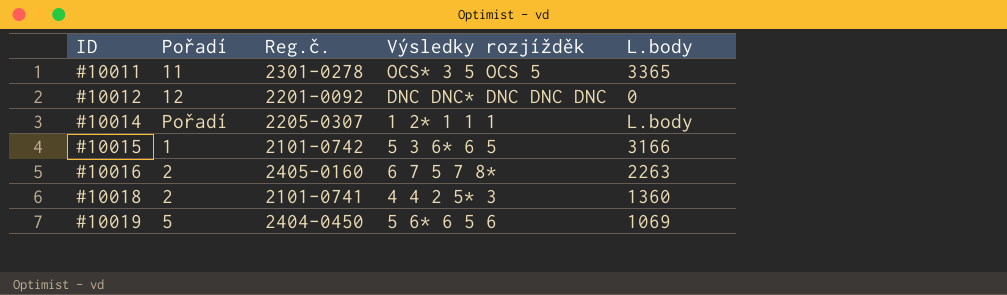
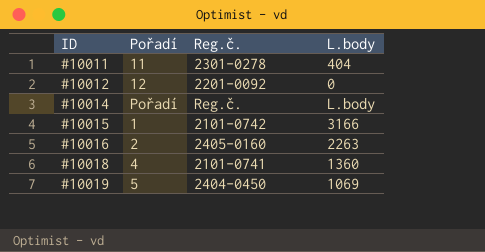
column Výsledky rozjížděk | position: 4 -> none
#10011 | L.body: 3365 -> 404
#10014 | Reg.č.: 2205-0307 -> Reg.č.
#10018 | Pořadí: 2 -> 4

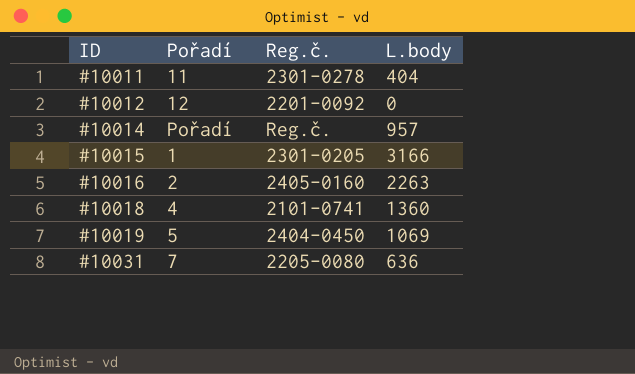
#10014 | L.body: L.body -> 957
#10015 | Reg.č.: 2101-0742 -> 2301-0205
row #10031: none -> 7 | 2205-0080 | 636

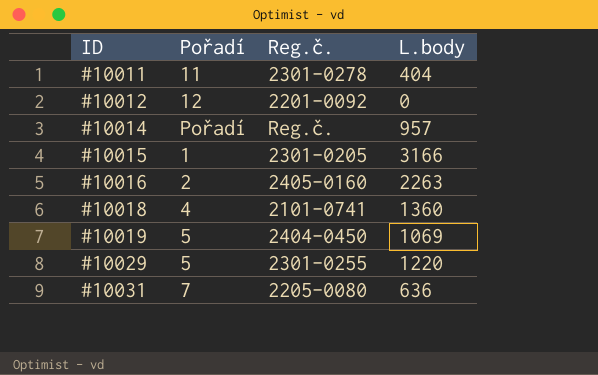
row #10029: none -> 5 | 2301-0255 | 1220

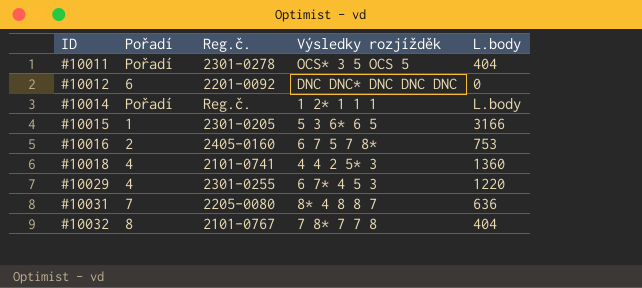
column Výsledky rozjížděk | position: none -> 4
row #10019: 5 | 2404-0450 | 1069 -> none
#10011 | Pořadí: 11 -> Pořadí
#10012 | Pořadí: 12 -> 6
#10014 | L.body: 957 -> L.body
#10016 | L.body: 2263 -> 753
#10029 | Pořadí: 5 -> 4
row #10032: none -> 8 | 2101-0767 | 7 8* 7 7 8 | 404

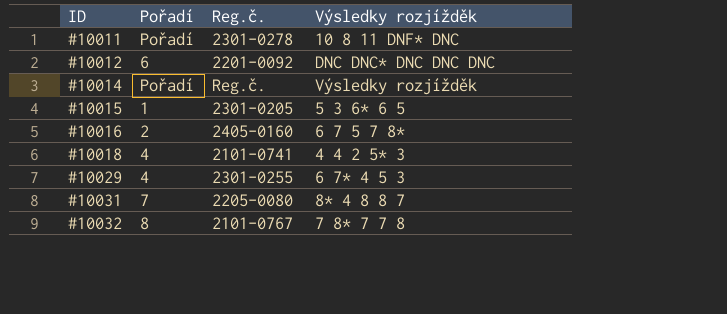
column L.body | position: 5 -> none
#10011 | Výsledky rozjížděk: OCS* 3 5 OCS 5 -> 10 8 11 DNF* DNC
#10014 | Výsledky rozjížděk: 1 2* 1 1 1 -> Výsledky rozjížděk

